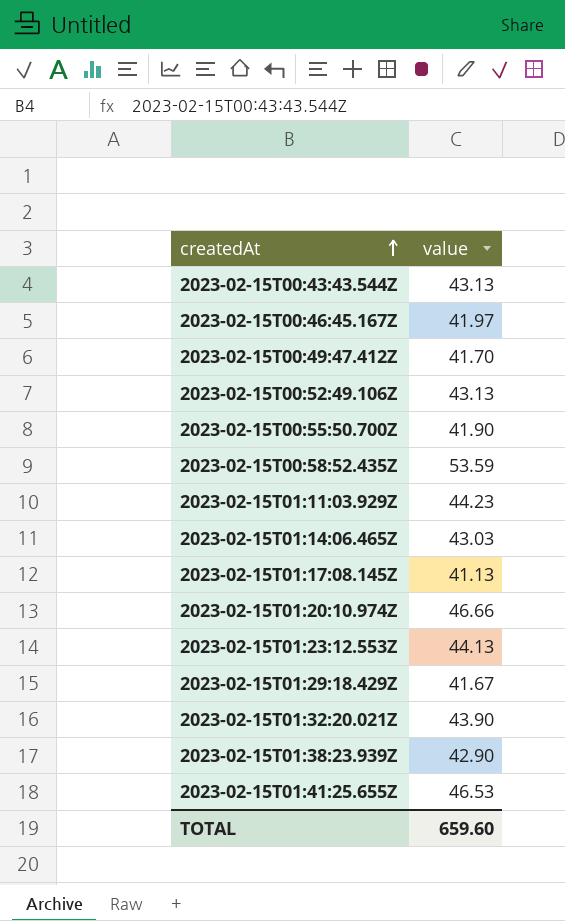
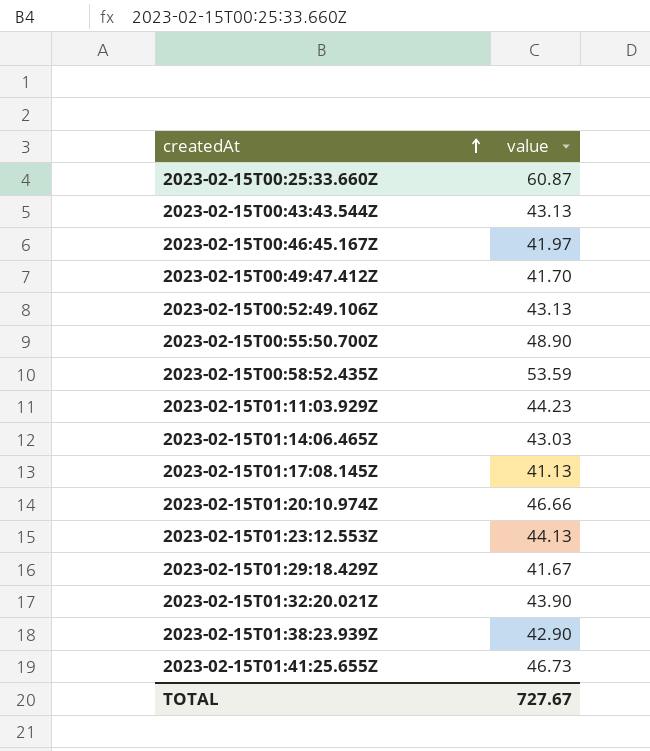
row 2023-02-15T00:25:33.660Z: none -> 60.87
2023-02-15T00:55:50.700Z | value: 41.90 -> 48.90
2023-02-15T01:41:25.655Z | value: 46.53 -> 46.73
TOTAL | value: 659.60 -> 727.67

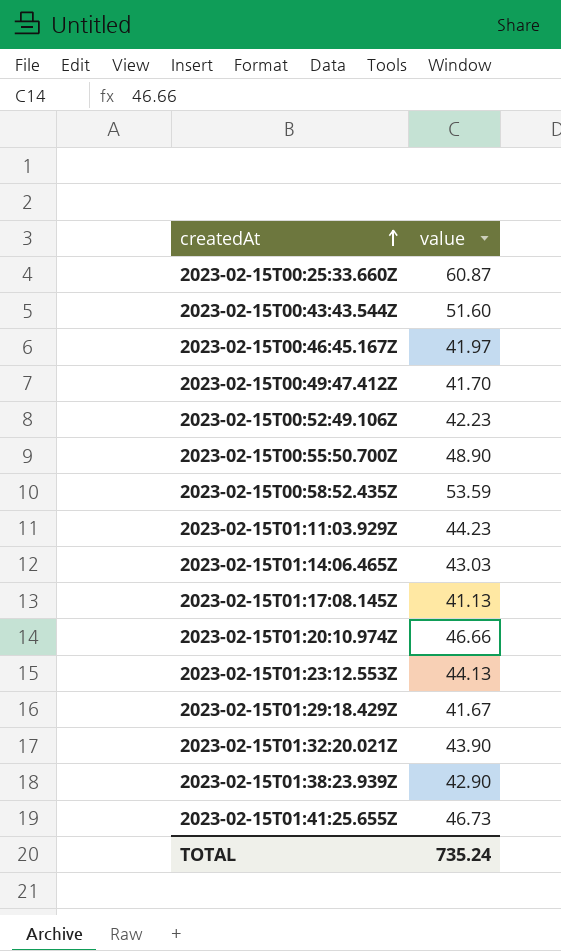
2023-02-15T00:43:43.544Z | value: 43.13 -> 51.60
2023-02-15T00:52:49.106Z | value: 43.13 -> 42.23
TOTAL | value: 727.67 -> 735.24

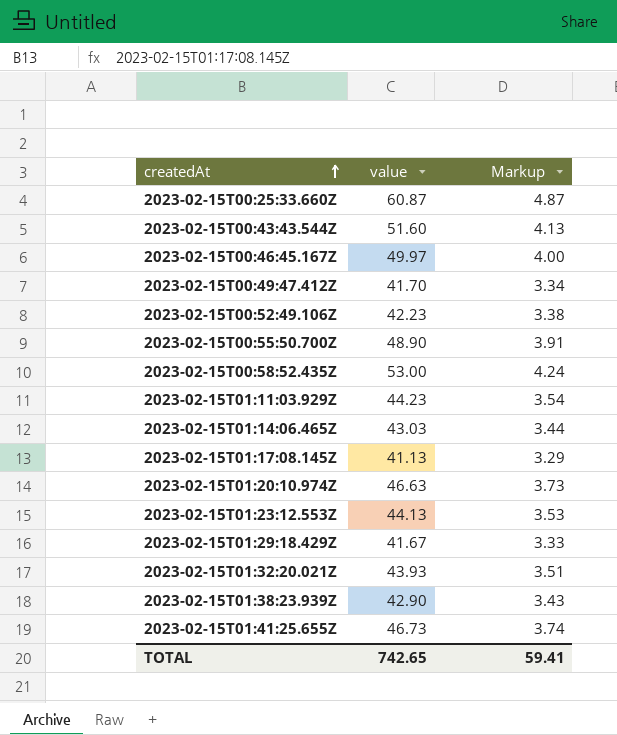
column Markup | formula: none -> [value] * 0.08
2023-02-15T00:46:45.167Z | value: 41.97 -> 49.97
2023-02-15T00:58:52.435Z | value: 53.59 -> 53.00
2023-02-15T01:20:10.974Z | value: 46.66 -> 46.63
2023-02-15T01:32:20.021Z | value: 43.90 -> 43.93
TOTAL | value: 735.24 -> 742.65

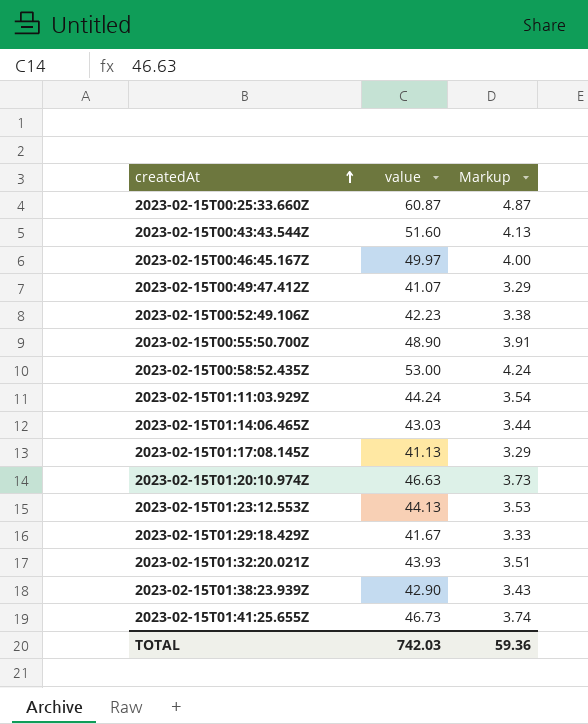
2023-02-15T00:49:47.412Z | value: 41.70 -> 41.07
2023-02-15T00:49:47.412Z | Markup: 3.34 -> 3.29
2023-02-15T01:11:03.929Z | value: 44.23 -> 44.24
TOTAL | value: 742.65 -> 742.03
TOTAL | Markup: 59.41 -> 59.36

